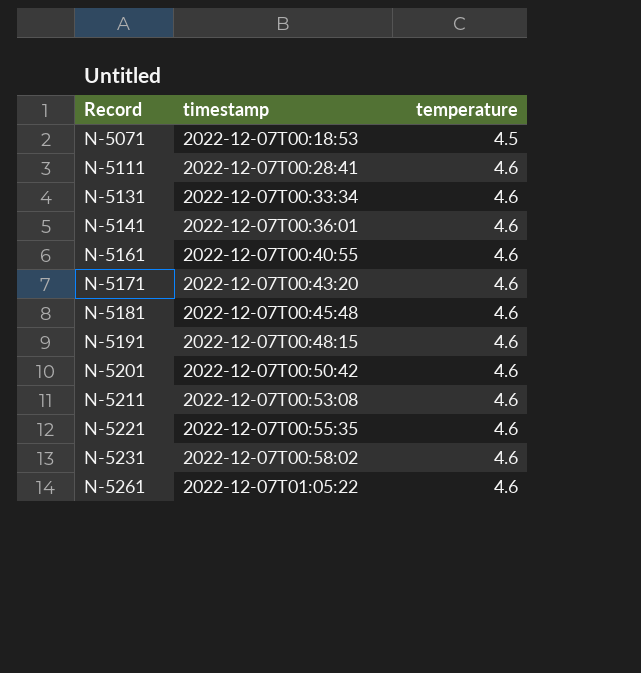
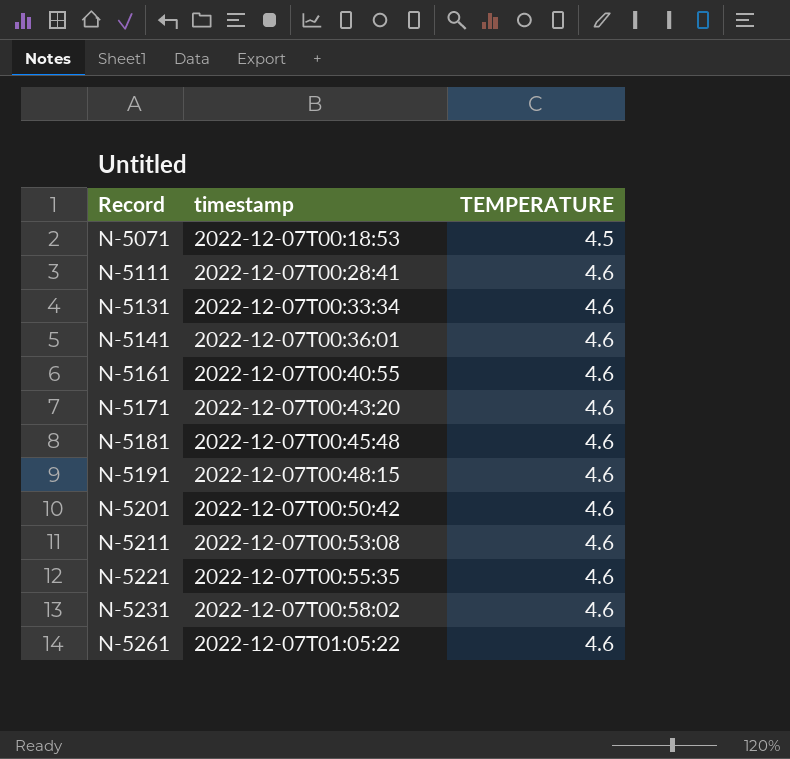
column name: temperature -> TEMPERATURE

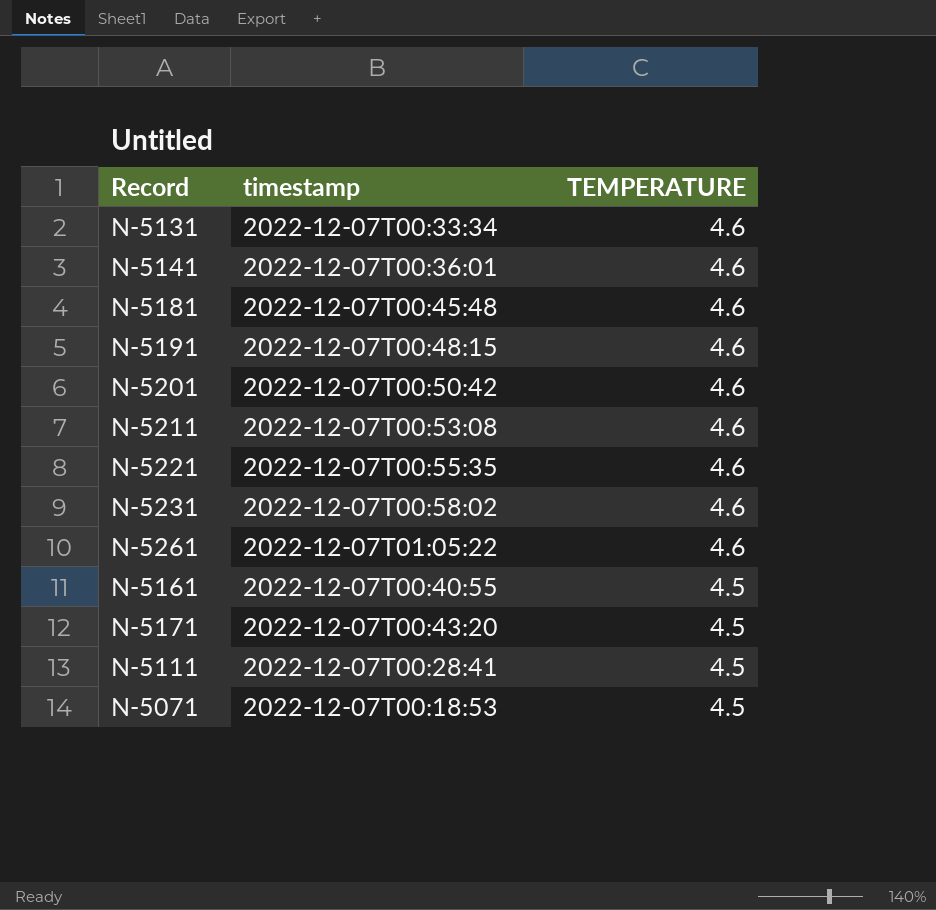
row order: Record ascending -> TEMPERATURE descending
N-5161 | TEMPERATURE: 4.6 -> 4.5
N-5171 | TEMPERATURE: 4.6 -> 4.5
N-5111 | TEMPERATURE: 4.6 -> 4.5

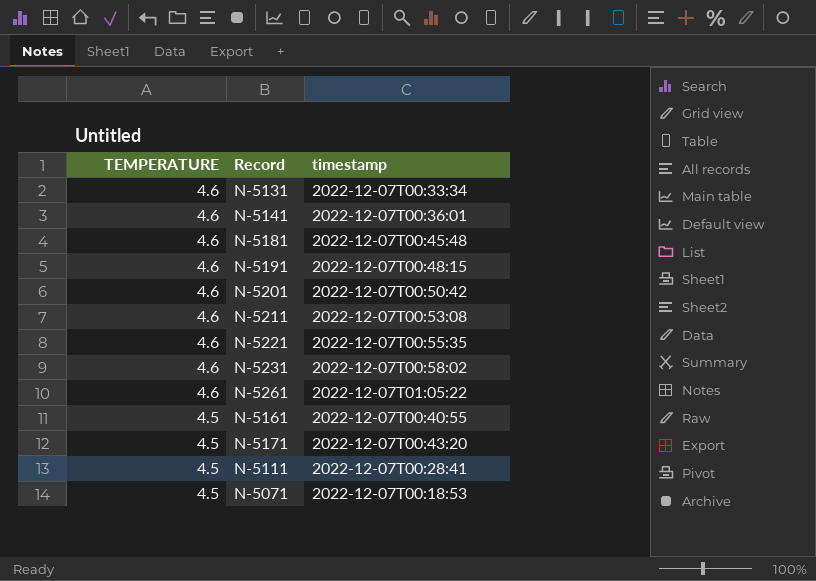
column TEMPERATURE | position: 3 -> 1

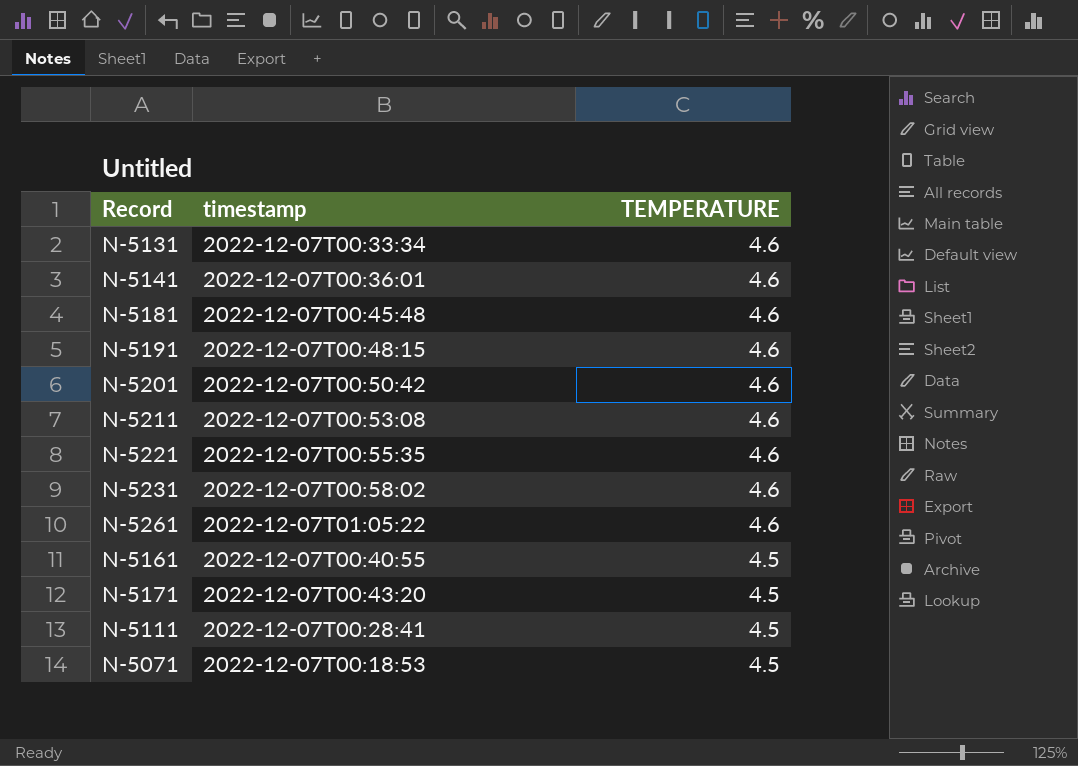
column TEMPERATURE | position: 1 -> 3

